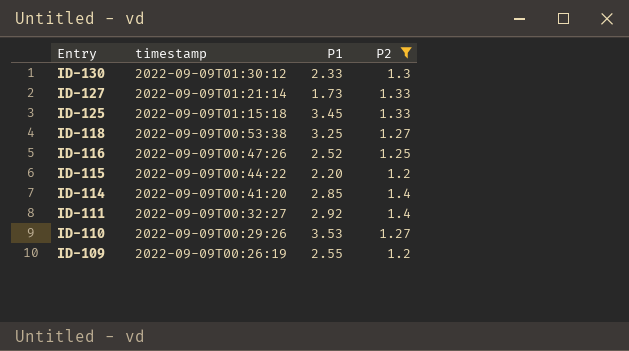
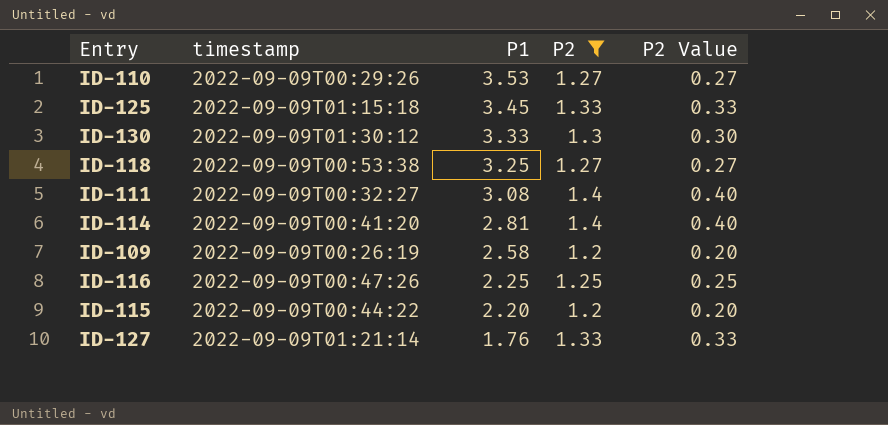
row order: Entry descending -> P1 descending
column P2 Value | formula: none -> [P2] - 1
ID-130 | P1: 2.33 -> 3.33
ID-111 | P1: 2.92 -> 3.08
ID-114 | P1: 2.85 -> 2.81
ID-109 | P1: 2.55 -> 2.58
ID-116 | P1: 2.52 -> 2.25
ID-127 | P1: 1.73 -> 1.76

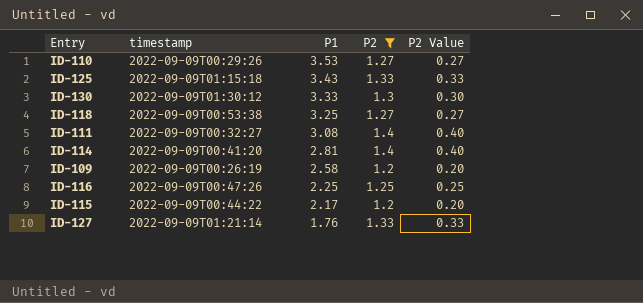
ID-125 | P1: 3.45 -> 3.43
ID-115 | P1: 2.20 -> 2.17

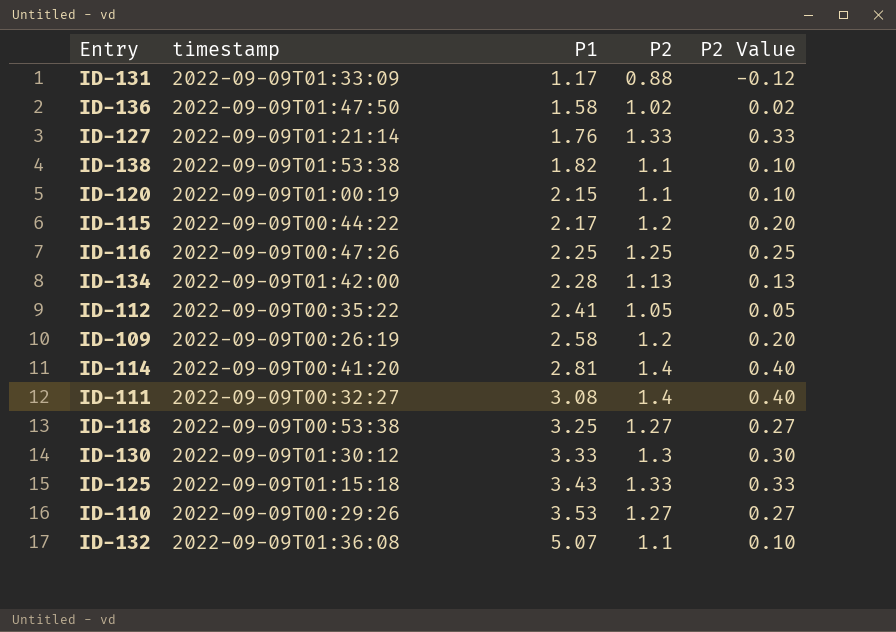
filter: P2 >= 1.2 -> none
row order: P1 descending -> P1 ascending

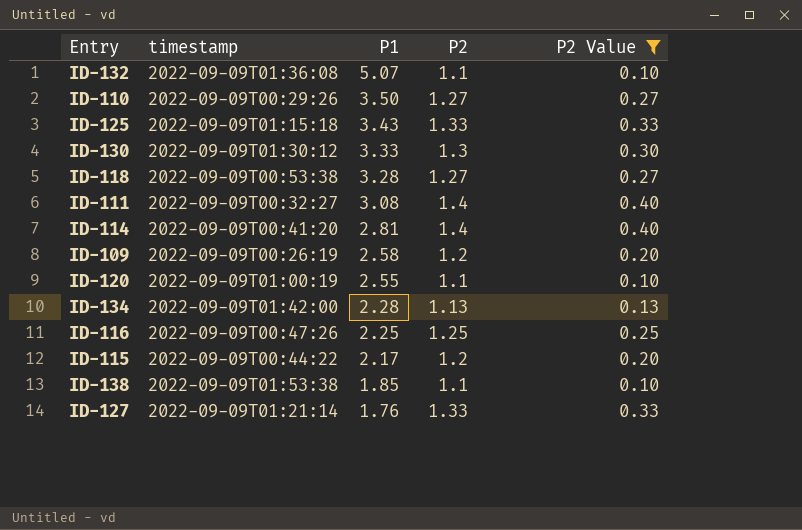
filter: none -> P2 Value >= 0.10
row order: P1 ascending -> P1 descending
ID-110 | P1: 3.53 -> 3.50
ID-118 | P1: 3.25 -> 3.28
ID-120 | P1: 2.15 -> 2.55
ID-138 | P1: 1.82 -> 1.85

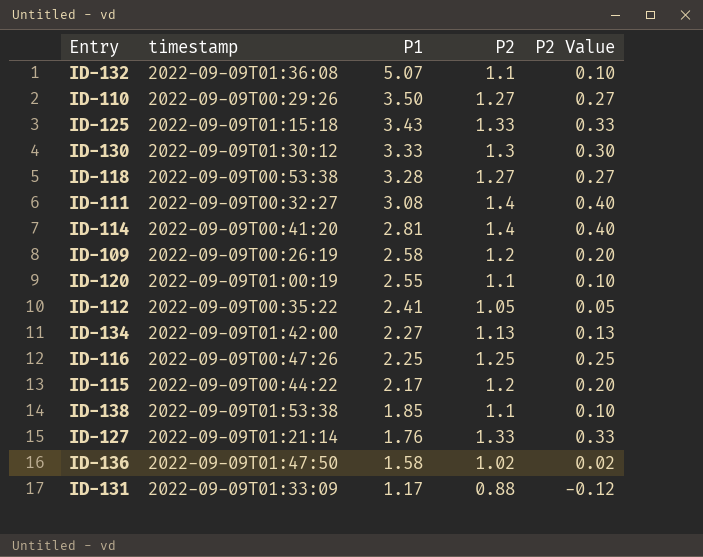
filter: P2 Value >= 0.10 -> none
ID-134 | P1: 2.28 -> 2.27

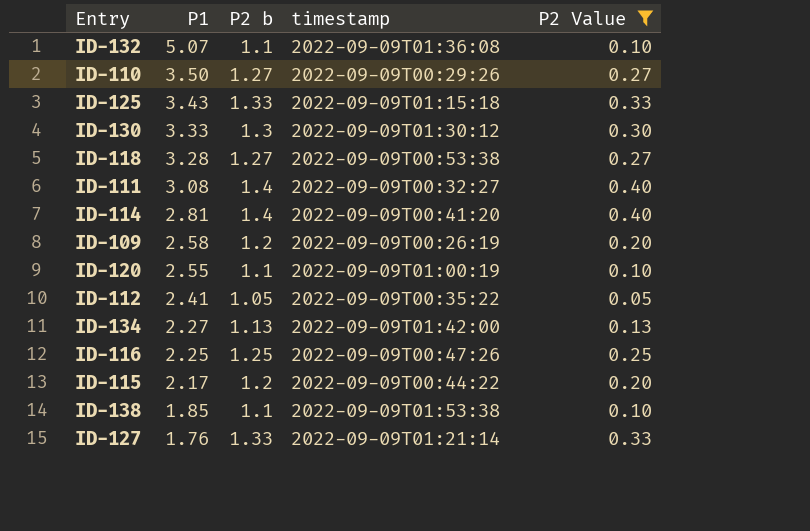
filter: none -> P2 Value >= 0.05
column name: P2 -> P2 b
column timestamp | position: 2 -> 4

